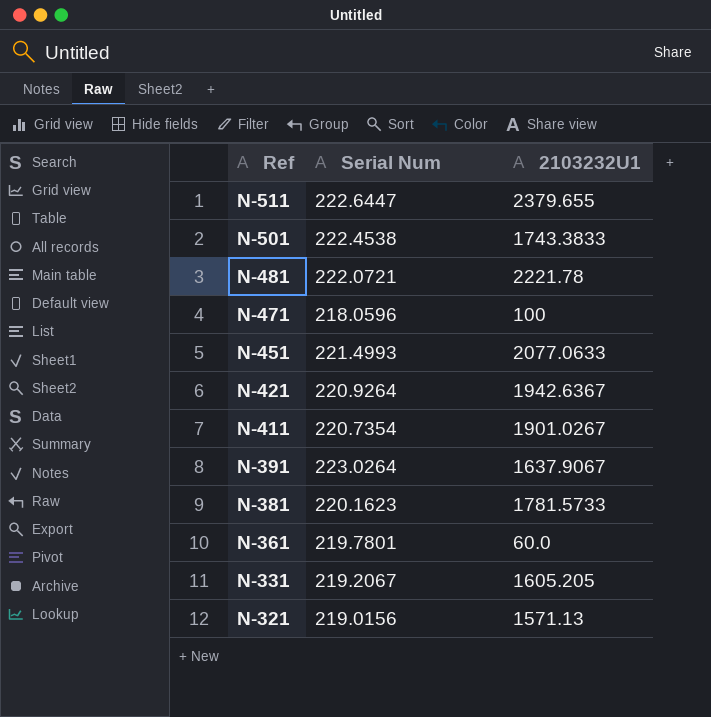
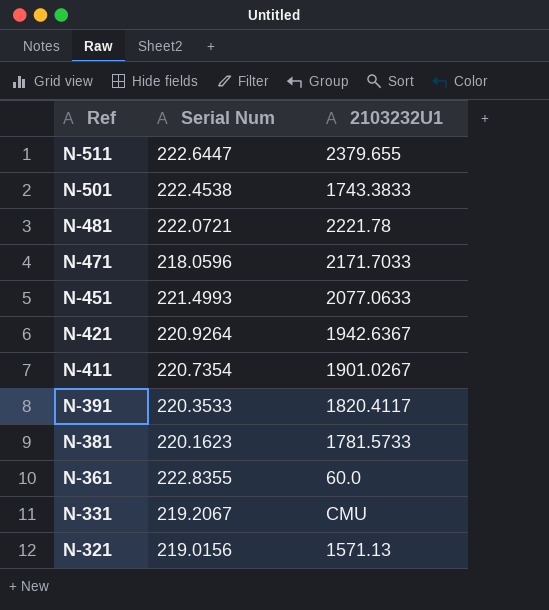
N-471 | 2103232U1: 100 -> 2171.7033
N-391 | Serial Num: 223.0264 -> 220.3533
N-391 | 2103232U1: 1637.9067 -> 1820.4117
N-361 | Serial Num: 219.7801 -> 222.8355
N-331 | 2103232U1: 1605.205 -> CMU

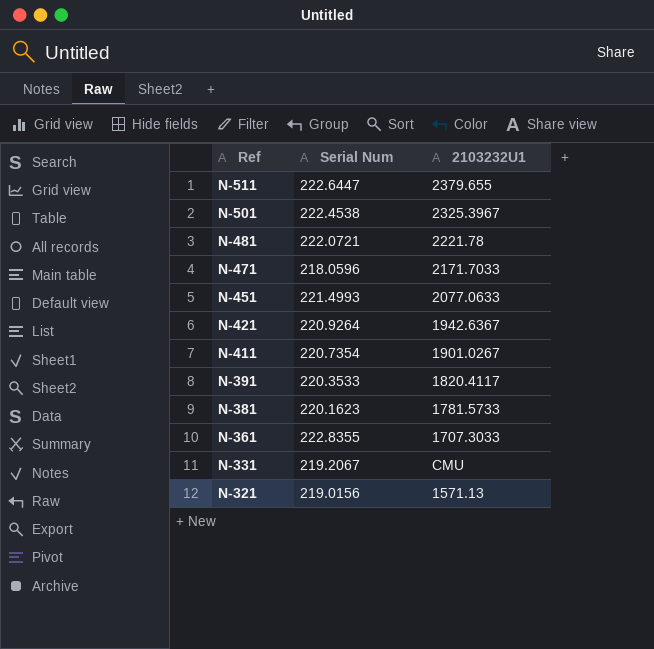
N-501 | 2103232U1: 1743.3833 -> 2325.3967
N-361 | 2103232U1: 60.0 -> 1707.3033

